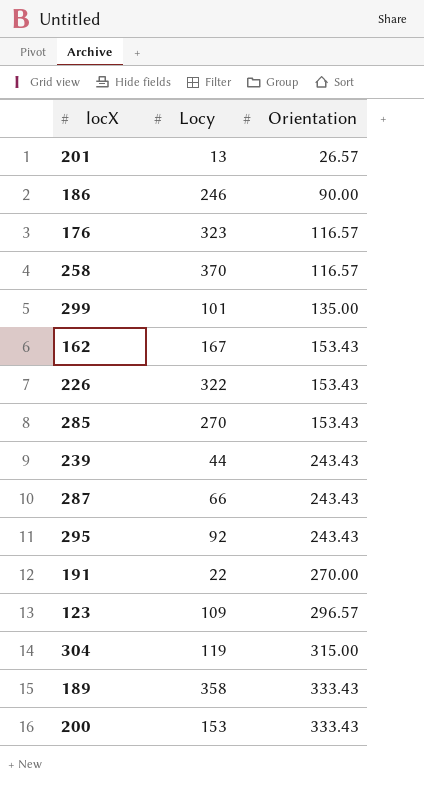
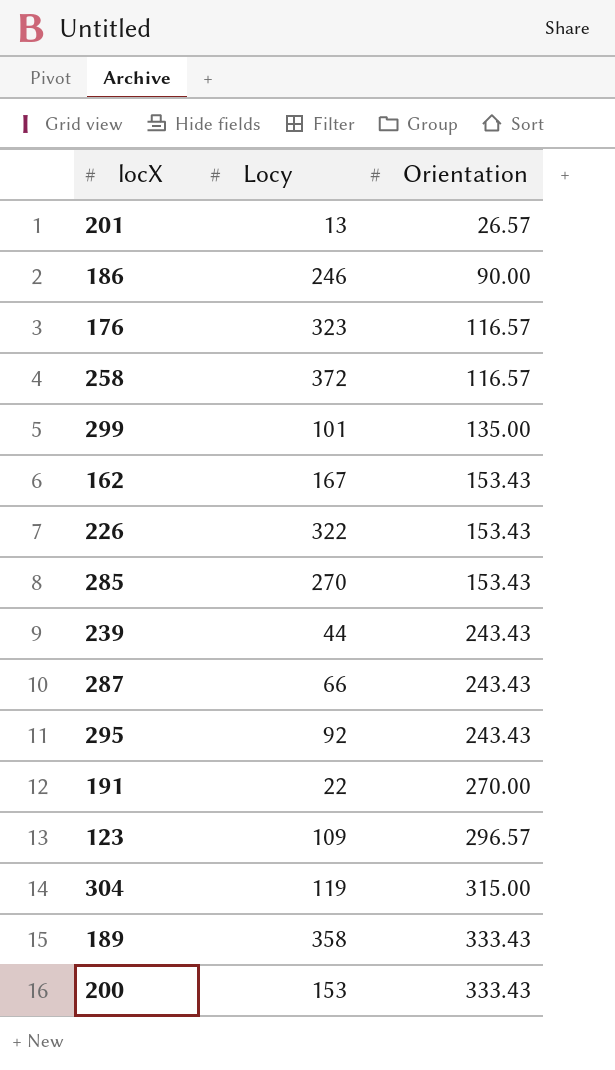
258 | Locy: 370 -> 372

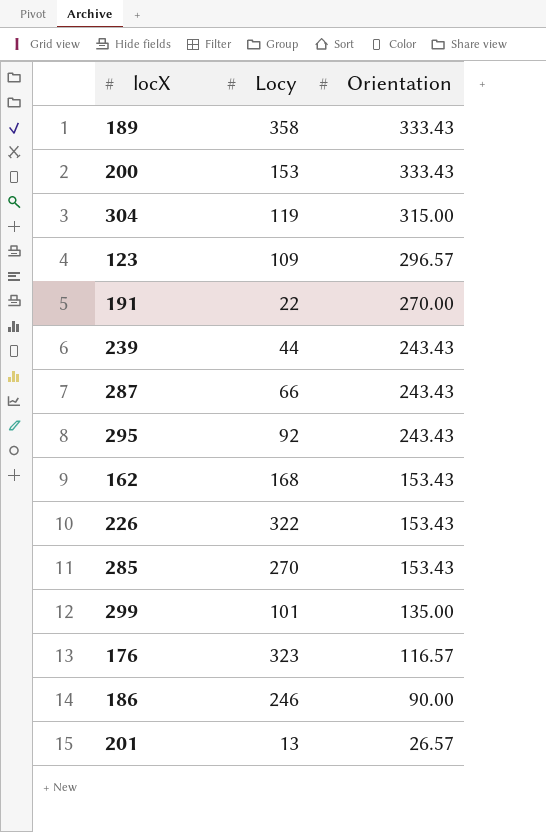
row order: Orientation ascending -> Orientation descending
row 258: 372 | 116.57 -> none
162 | Locy: 167 -> 168

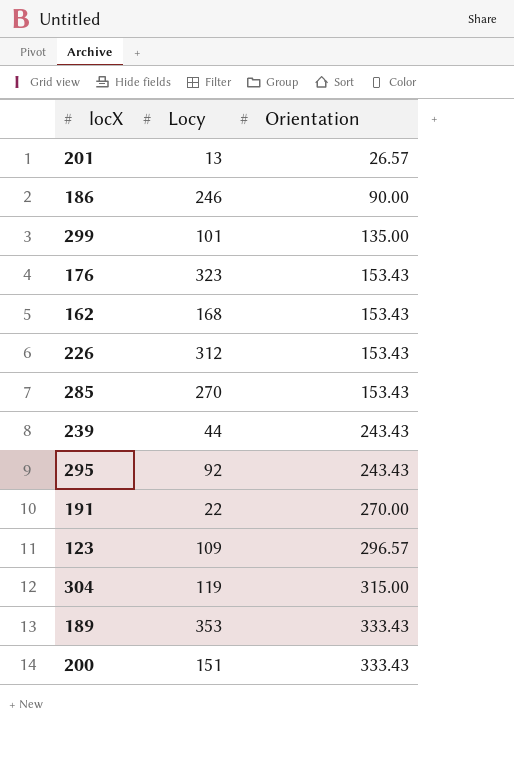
row order: Orientation descending -> Orientation ascending
row 287: 66 | 243.43 -> none
176 | Orientation: 116.57 -> 153.43
226 | Locy: 322 -> 312
189 | Locy: 358 -> 353
200 | Locy: 153 -> 151

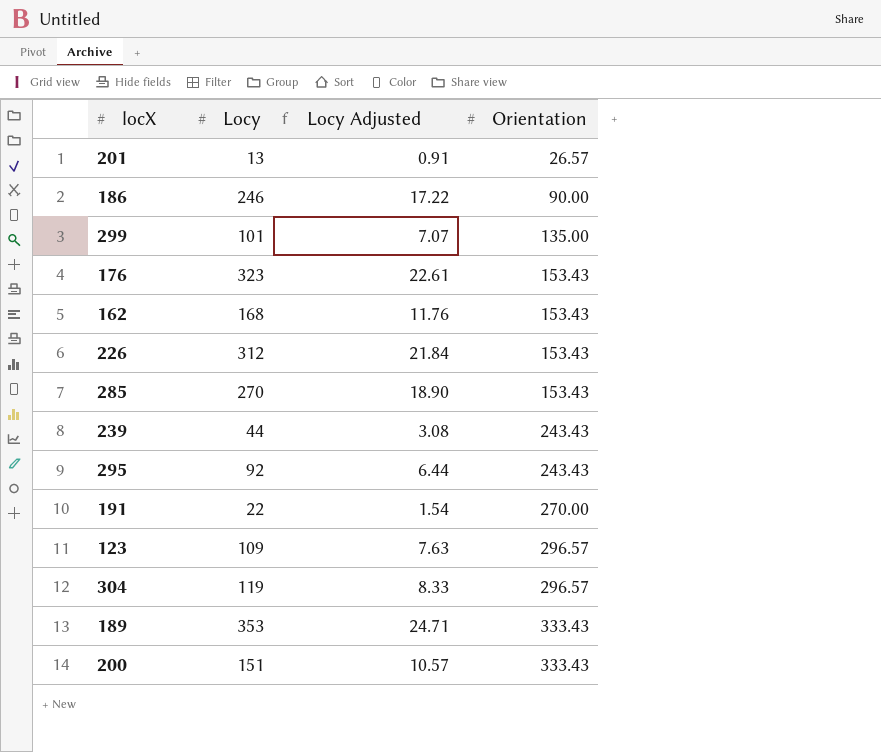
column Locy Adjusted | formula: none -> [Locy] * 0.07
304 | Orientation: 315.00 -> 296.57

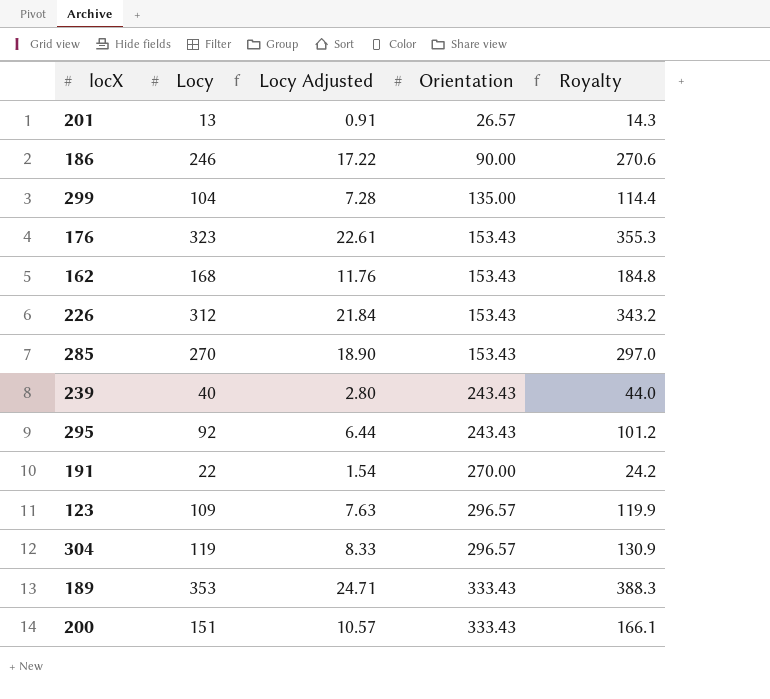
column Royalty | formula: none -> [Locy] * 1.1
299 | Locy: 101 -> 104
299 | Locy Adjusted: 7.07 -> 7.28
239 | Locy: 44 -> 40
239 | Locy Adjusted: 3.08 -> 2.80

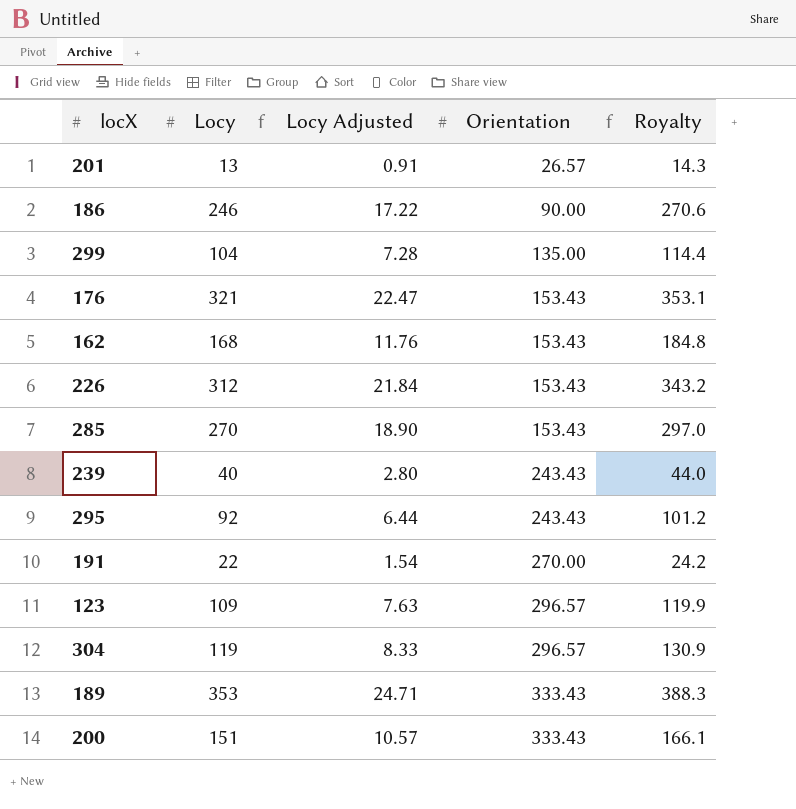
176 | Locy: 323 -> 321
176 | Locy Adjusted: 22.61 -> 22.47
176 | Royalty: 355.3 -> 353.1

